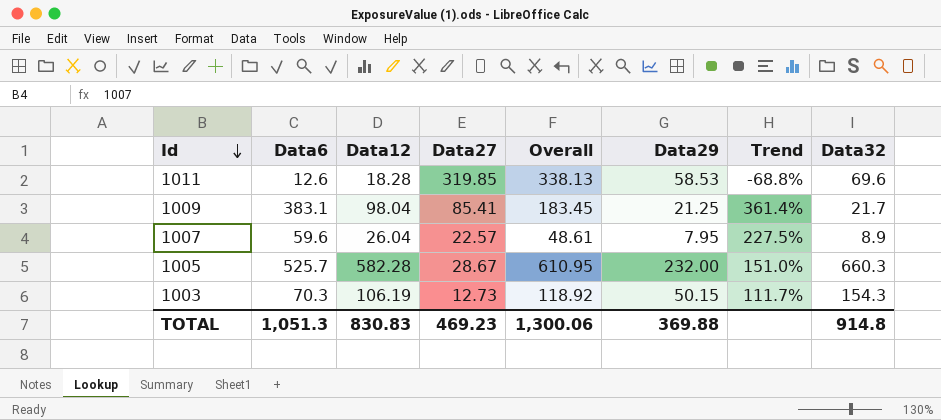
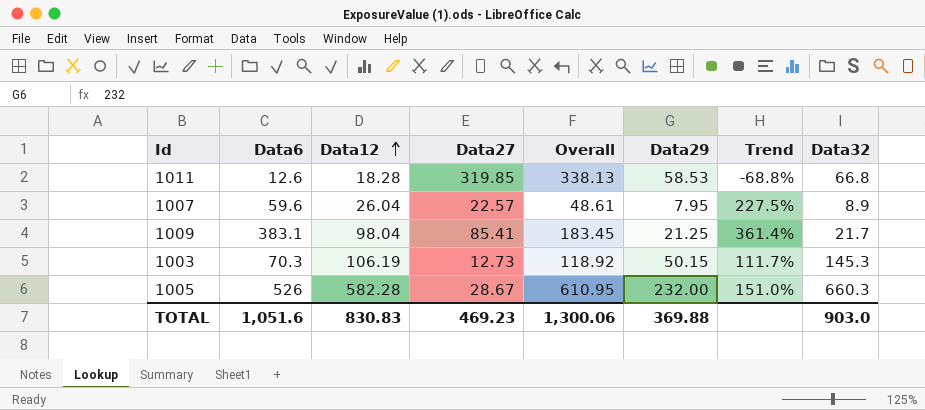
row order: Id descending -> Data12 ascending
1011 | Data32: 69.6 -> 66.8
1003 | Data32: 154.3 -> 145.3
1005 | Data6: 525.7 -> 526
TOTAL | Data6: 1,051.3 -> 1,051.6
TOTAL | Data32: 914.8 -> 903.0

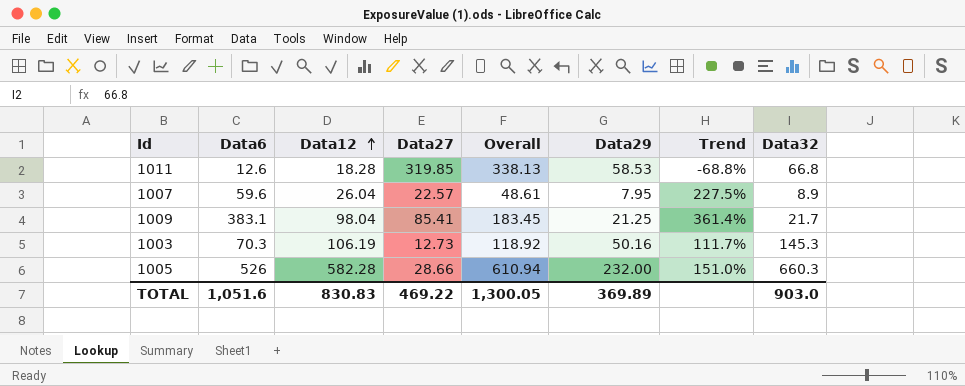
1003 | Data29: 50.15 -> 50.16
1005 | Data27: 28.67 -> 28.66
1005 | Overall: 610.95 -> 610.94
TOTAL | Data27: 469.23 -> 469.22
TOTAL | Overall: 1,300.06 -> 1,300.05
TOTAL | Data29: 369.88 -> 369.89

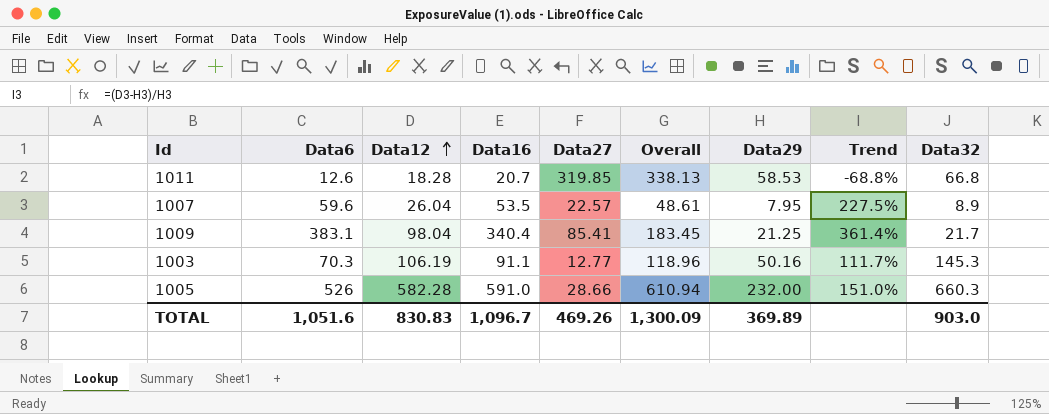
column Data16 | position: none -> 4
1003 | Data27: 12.73 -> 12.77
1003 | Overall: 118.92 -> 118.96
TOTAL | Data27: 469.22 -> 469.26
TOTAL | Overall: 1,300.05 -> 1,300.09

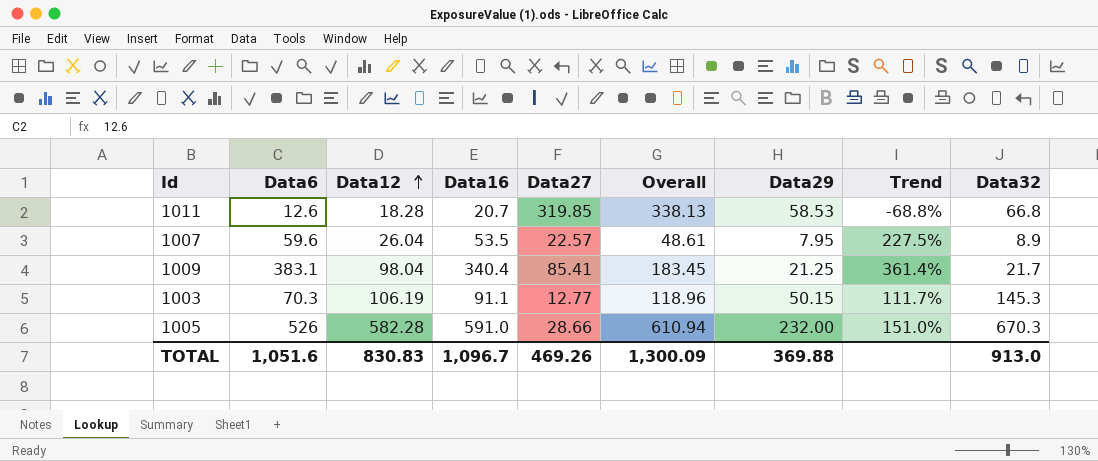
1003 | Data29: 50.16 -> 50.15
1005 | Data32: 660.3 -> 670.3
TOTAL | Data29: 369.89 -> 369.88
TOTAL | Data32: 903.0 -> 913.0

